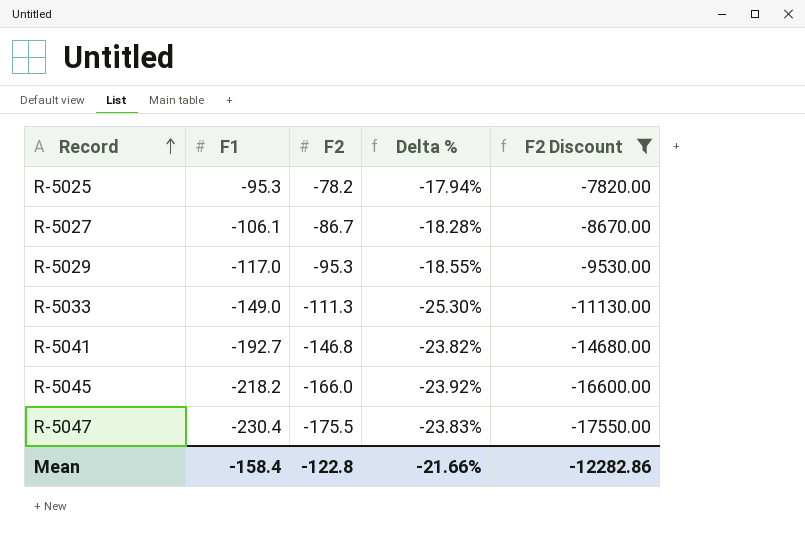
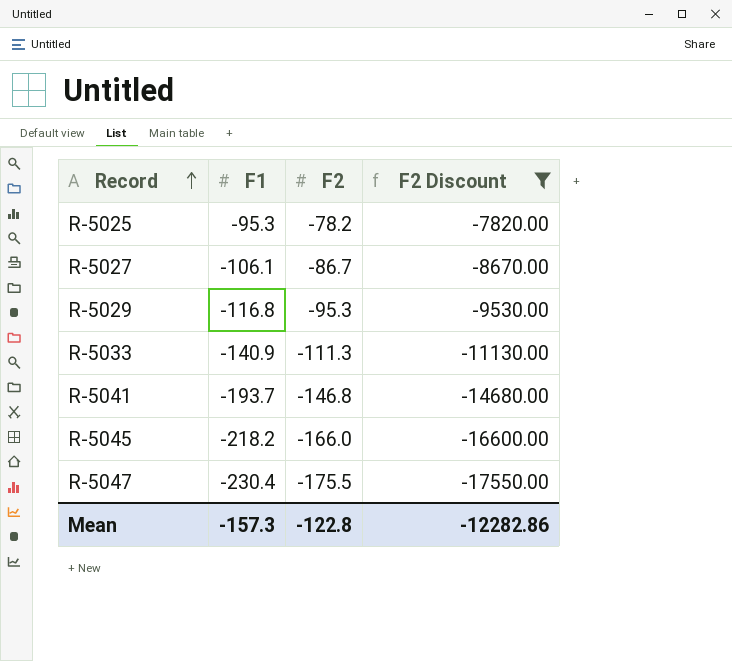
column Delta % | formula: ([F2] - [F1]) / [F1] -> none
R-5029 | F1: -117.0 -> -116.8
R-5033 | F1: -149.0 -> -140.9
R-5041 | F1: -192.7 -> -193.7
Mean | F1: -158.4 -> -157.3

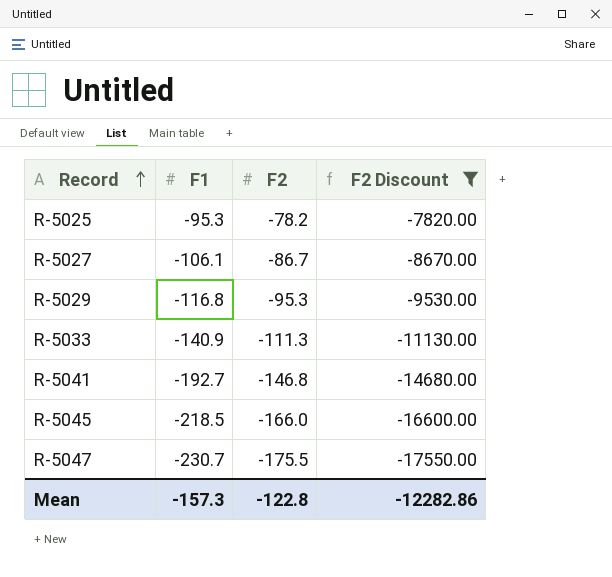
R-5041 | F1: -193.7 -> -192.7
R-5045 | F1: -218.2 -> -218.5
R-5047 | F1: -230.4 -> -230.7

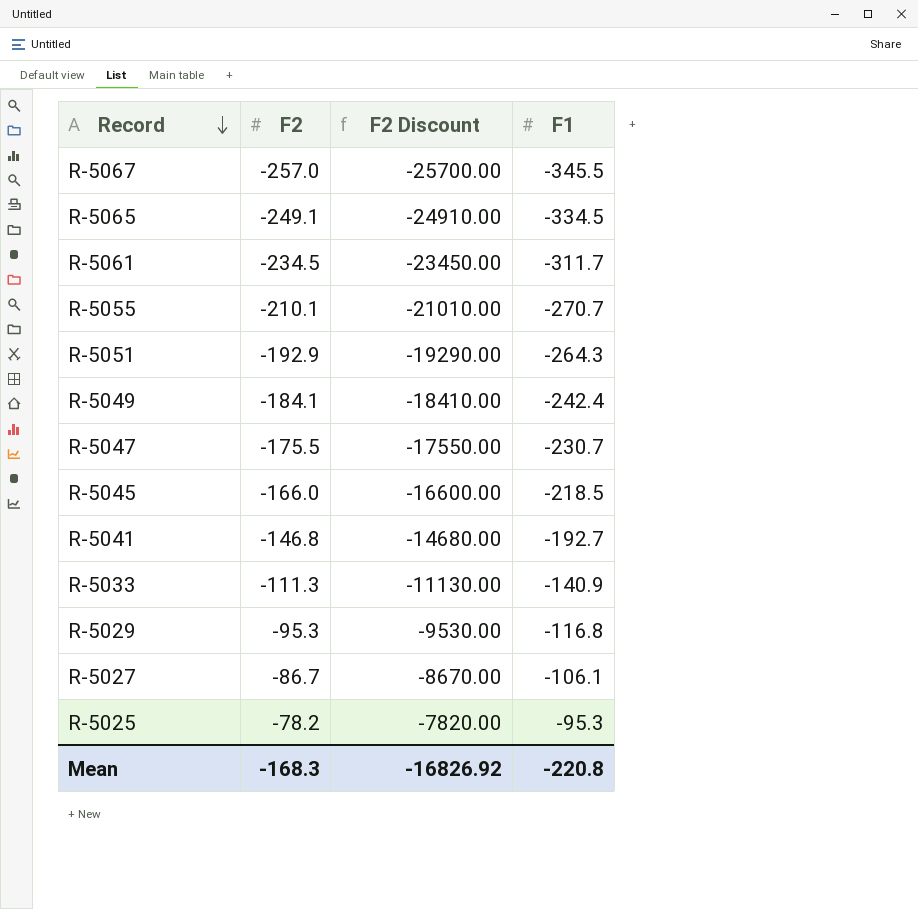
filter: F2 Discount >= -17550.00 -> none
row order: Record ascending -> Record descending
column F1 | position: 2 -> 4
Mean | F2: -122.8 -> -168.3
Mean | F2 Discount: -12282.86 -> -16826.92
Mean | F1: -157.3 -> -220.8

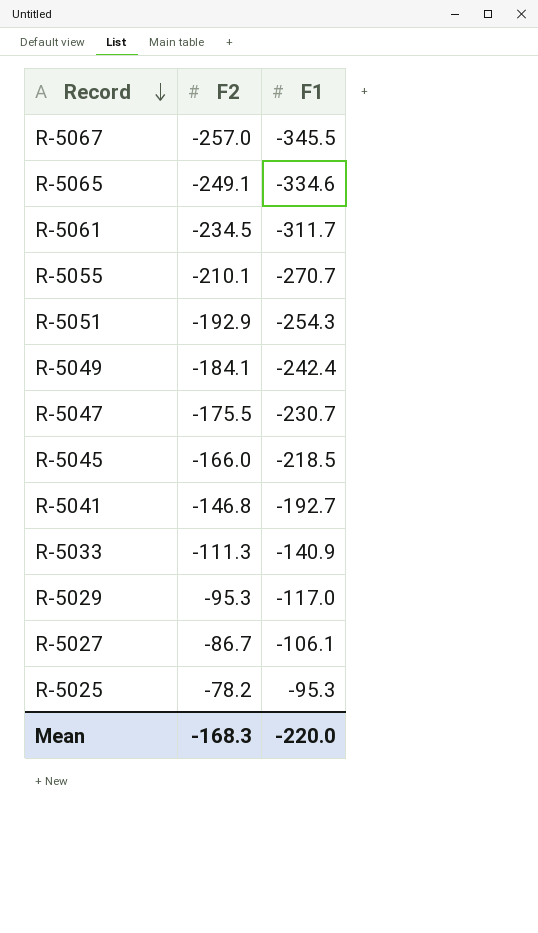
column F2 Discount | formula: [F2] * 100 -> none
R-5065 | F1: -334.5 -> -334.6
R-5051 | F1: -264.3 -> -254.3
R-5029 | F1: -116.8 -> -117.0
Mean | F1: -220.8 -> -220.0

